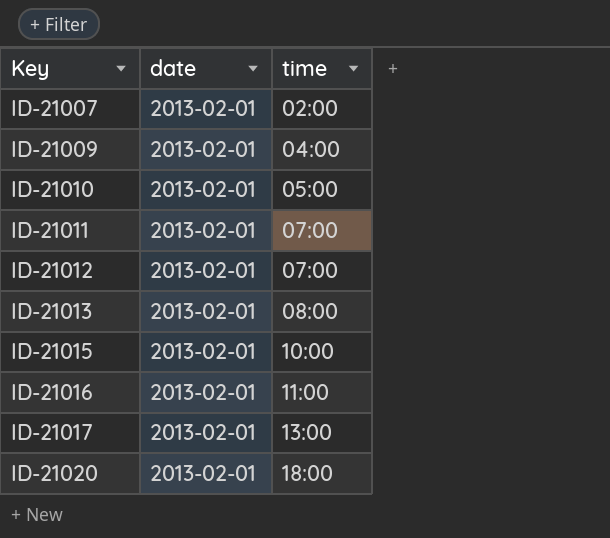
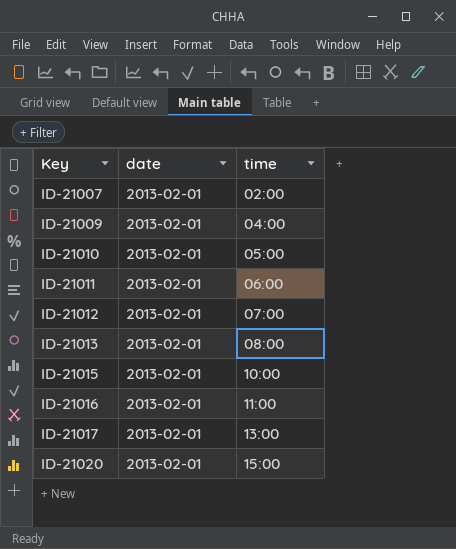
ID-21011 | time: 07:00 -> 06:00
ID-21020 | time: 18:00 -> 15:00

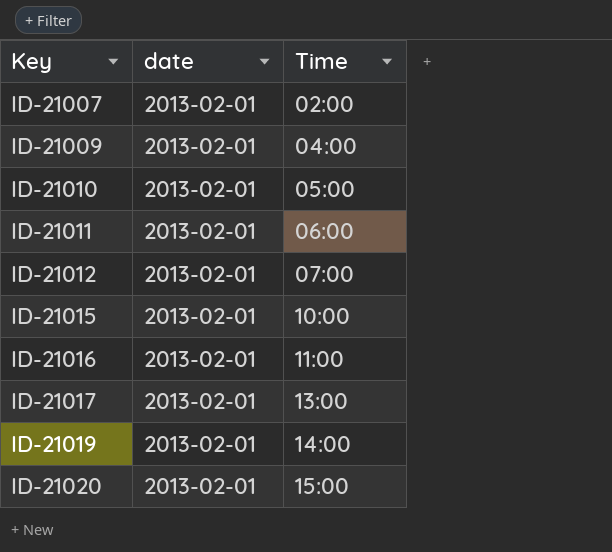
column name: time -> Time
row ID-21013: 2013-02-01 | 08:00 -> none
row ID-21019: none -> 2013-02-01 | 14:00

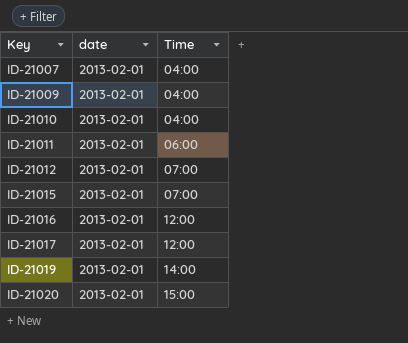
ID-21007 | Time: 02:00 -> 04:00
ID-21010 | Time: 05:00 -> 04:00
ID-21015 | Time: 10:00 -> 07:00
ID-21016 | Time: 11:00 -> 12:00
ID-21017 | Time: 13:00 -> 12:00

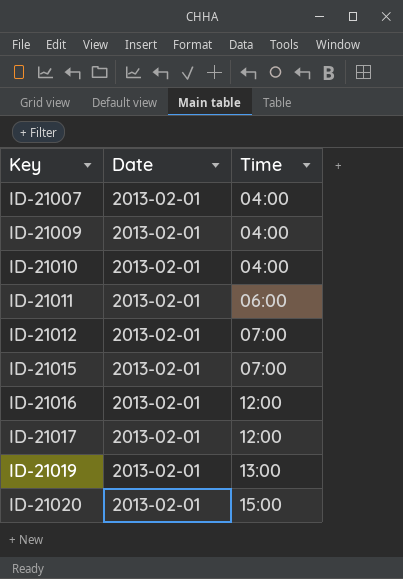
column name: date -> Date
ID-21019 | Time: 14:00 -> 13:00

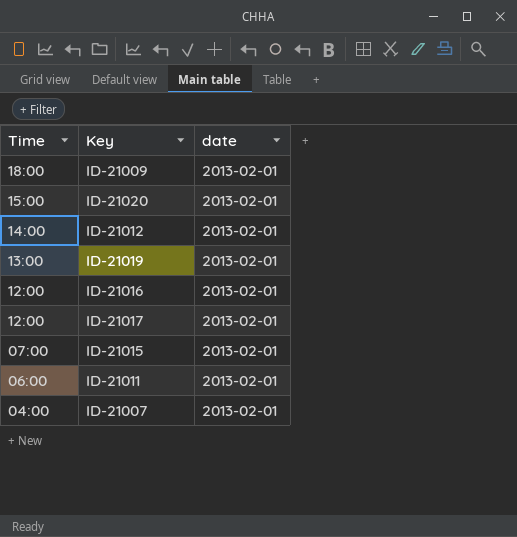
row order: Key ascending -> Time descending
column Time | position: 3 -> 1
column name: Date -> date
row ID-21010: 2013-02-01 | 04:00 -> none
ID-21009 | Time: 04:00 -> 18:00
ID-21012 | Time: 07:00 -> 14:00

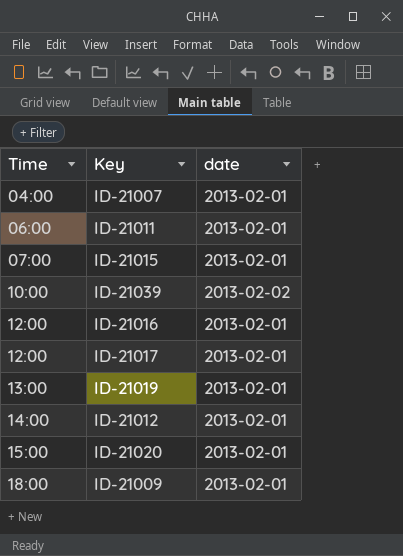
row order: Time descending -> Time ascending
row ID-21039: none -> 10:00 | 2013-02-02

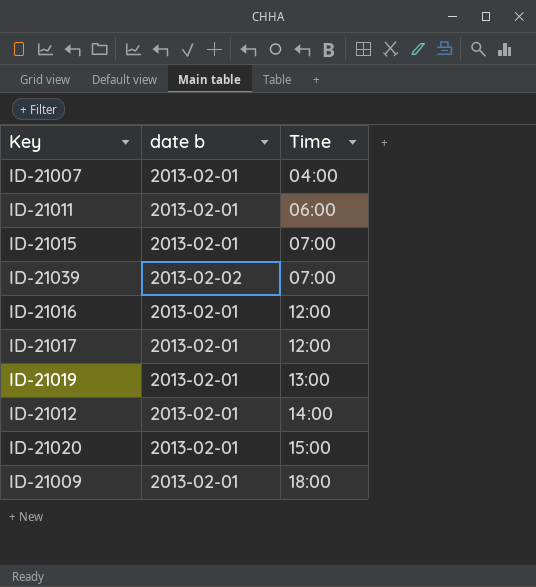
column name: date -> date b
column Time | position: 1 -> 3
ID-21039 | Time: 10:00 -> 07:00

